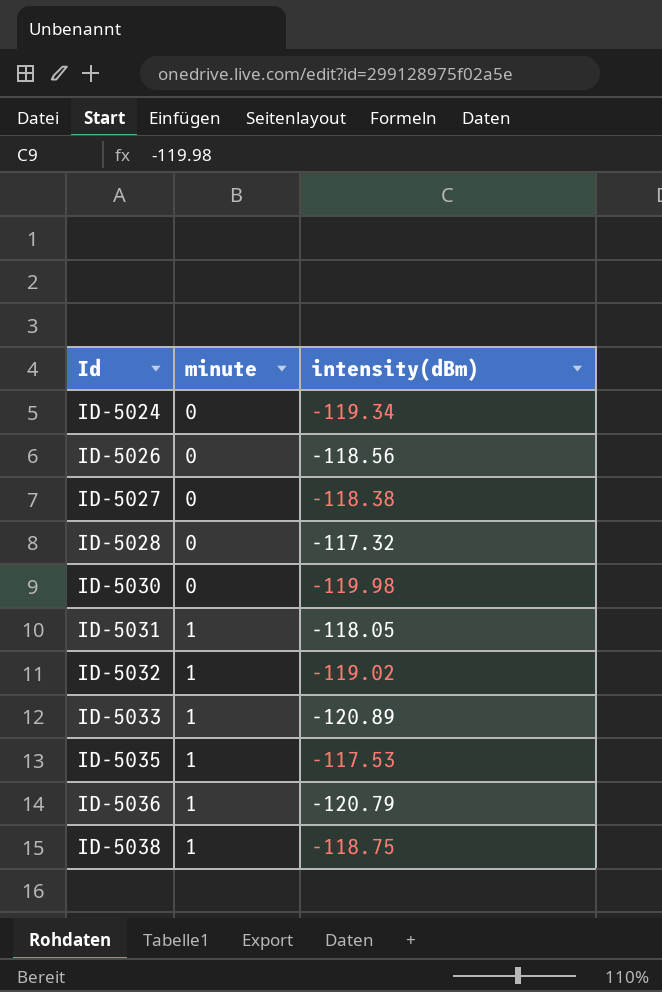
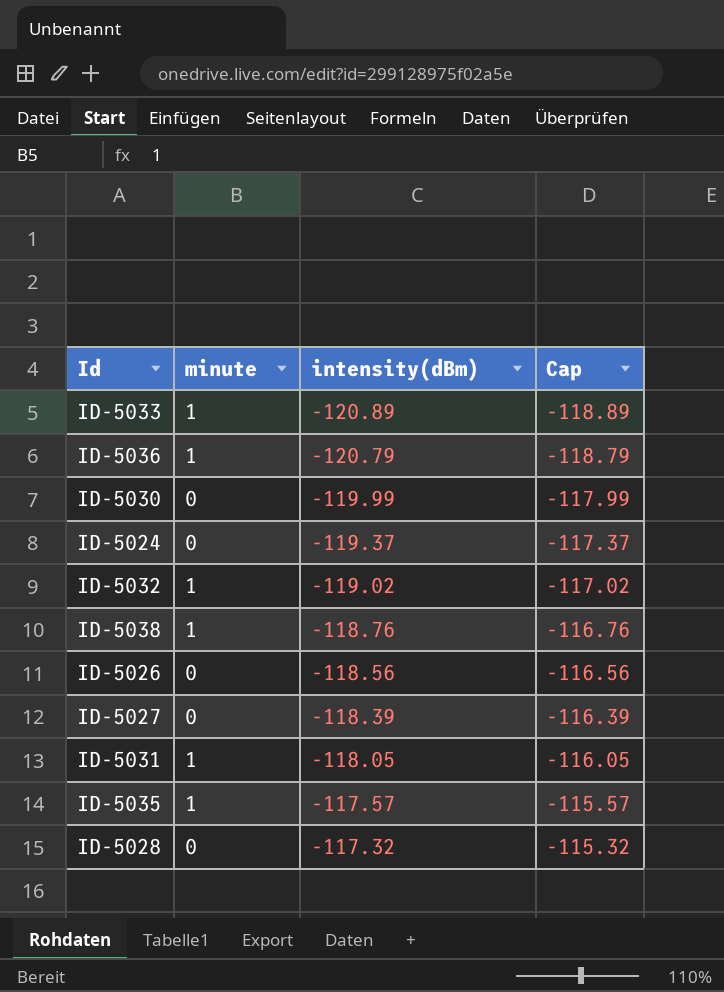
row order: Id ascending -> intensity(dBm) ascending
column Cap | formula: none -> [intensity(dBm)] + 2
ID-5030 | intensity(dBm): -119.98 -> -119.99
ID-5024 | intensity(dBm): -119.34 -> -119.37
ID-5038 | intensity(dBm): -118.75 -> -118.76
ID-5027 | intensity(dBm): -118.38 -> -118.39
ID-5035 | intensity(dBm): -117.53 -> -117.57

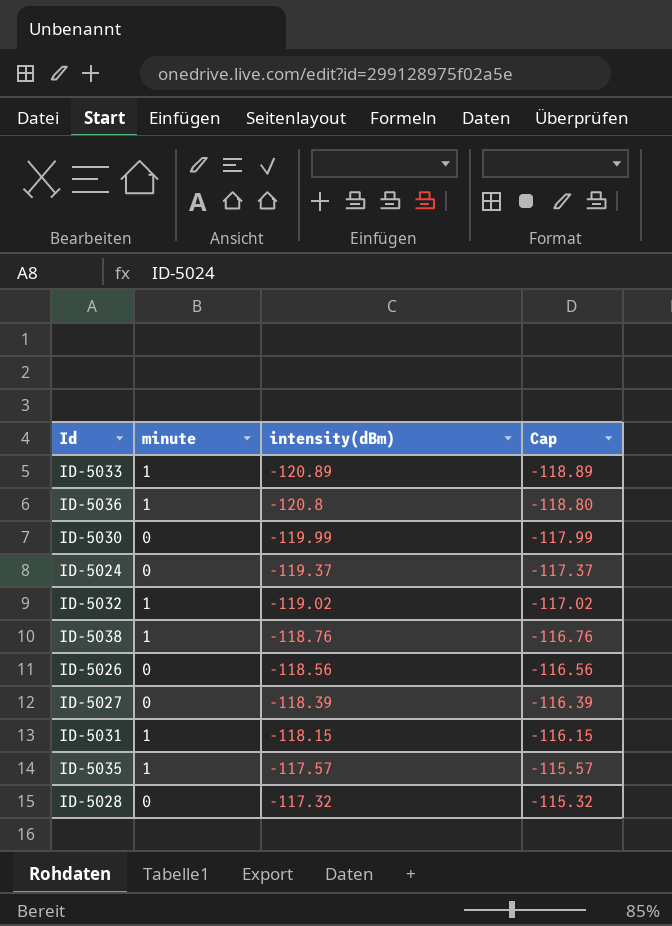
ID-5036 | intensity(dBm): -120.79 -> -120.8
ID-5036 | Cap: -118.79 -> -118.80
ID-5031 | intensity(dBm): -118.05 -> -118.15
ID-5031 | Cap: -116.05 -> -116.15

